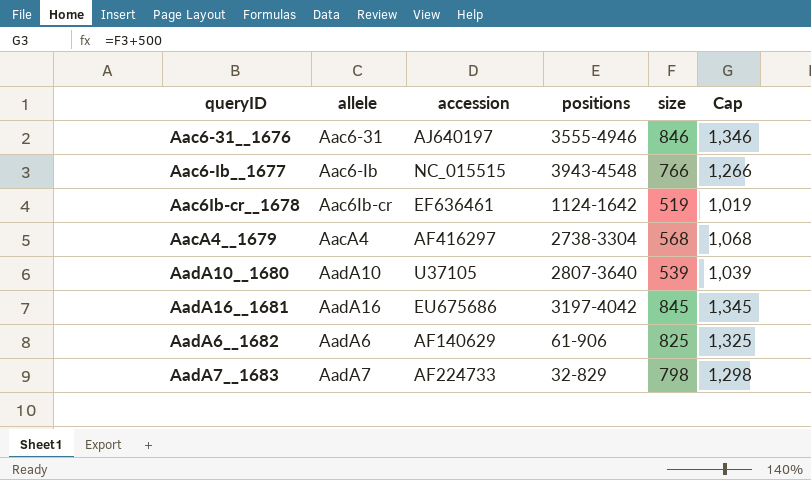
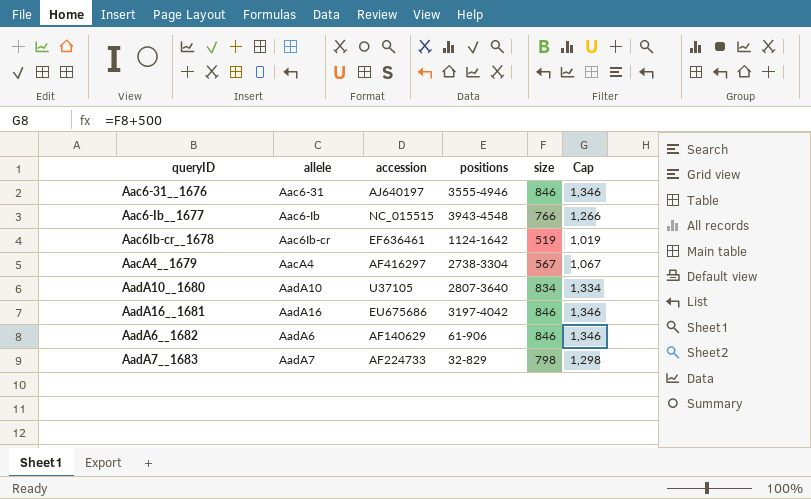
AacA4__1679 | size: 568 -> 567
AacA4__1679 | Cap: 1,068 -> 1,067
AadA10__1680 | size: 539 -> 834
AadA10__1680 | Cap: 1,039 -> 1,334
AadA16__1681 | size: 845 -> 846
AadA16__1681 | Cap: 1,345 -> 1,346
AadA6__1682 | size: 825 -> 846
AadA6__1682 | Cap: 1,325 -> 1,346

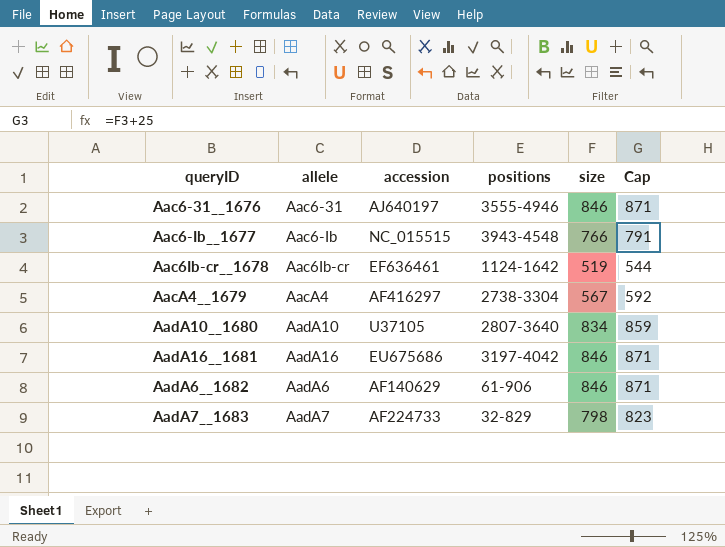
column Cap | formula: [size] + 500 -> [size] + 25

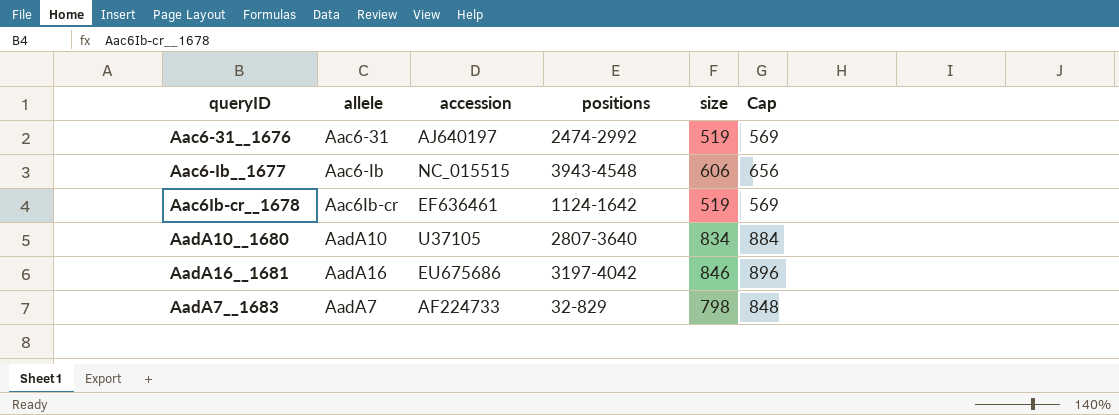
column Cap | formula: [size] + 25 -> [size] + 50
row AacA4__1679: AacA4 | AF416297 | 2738-3304 | 567 | 592 -> none
row AadA6__1682: AadA6 | AF140629 | 61-906 | 846 | 871 -> none
Aac6-31__1676 | positions: 3555-4946 -> 2474-2992
Aac6-31__1676 | size: 846 -> 519
Aac6-Ib__1677 | size: 766 -> 606

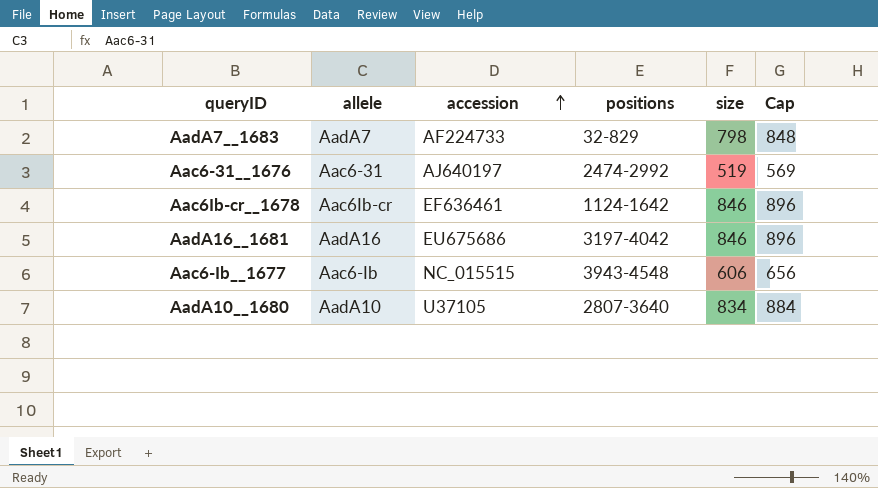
row order: none -> accession ascending
Aac6Ib-cr__1678 | size: 519 -> 846
Aac6Ib-cr__1678 | Cap: 569 -> 896

